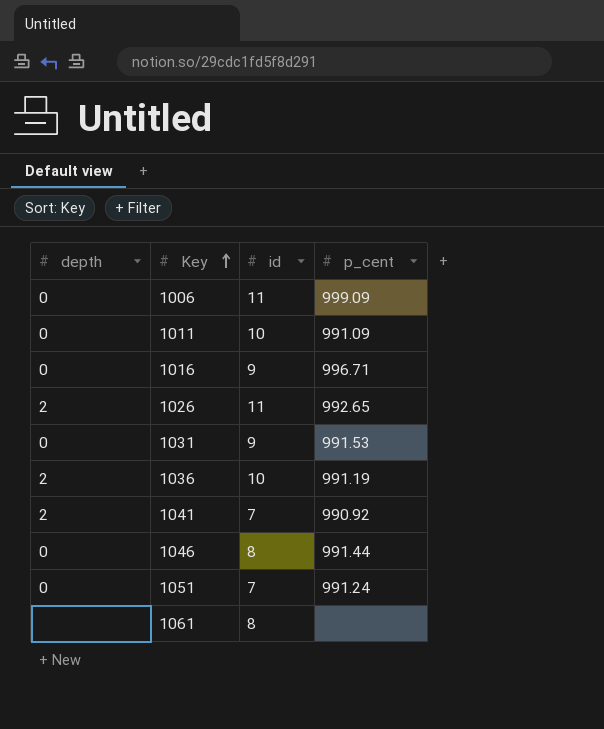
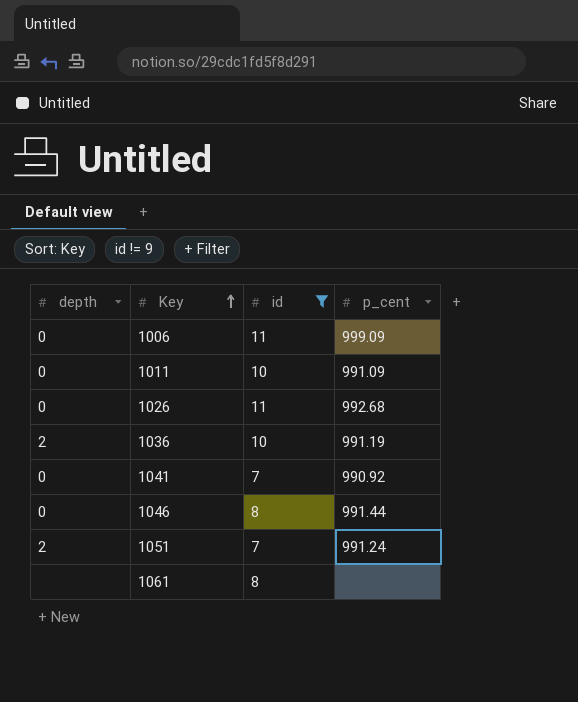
filter: none -> id != 9
1026 | depth: 2 -> 0
1026 | p_cent: 992.65 -> 992.68
1041 | depth: 2 -> 0
1051 | depth: 0 -> 2

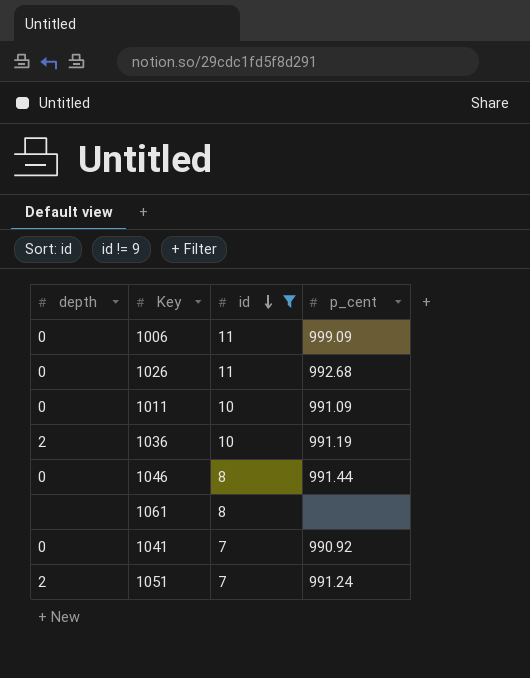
row order: Key ascending -> id descending

